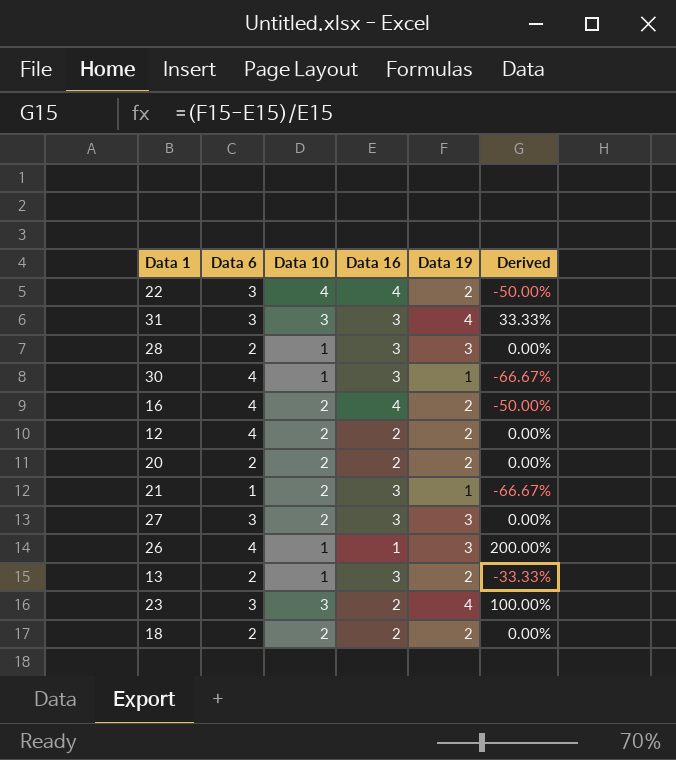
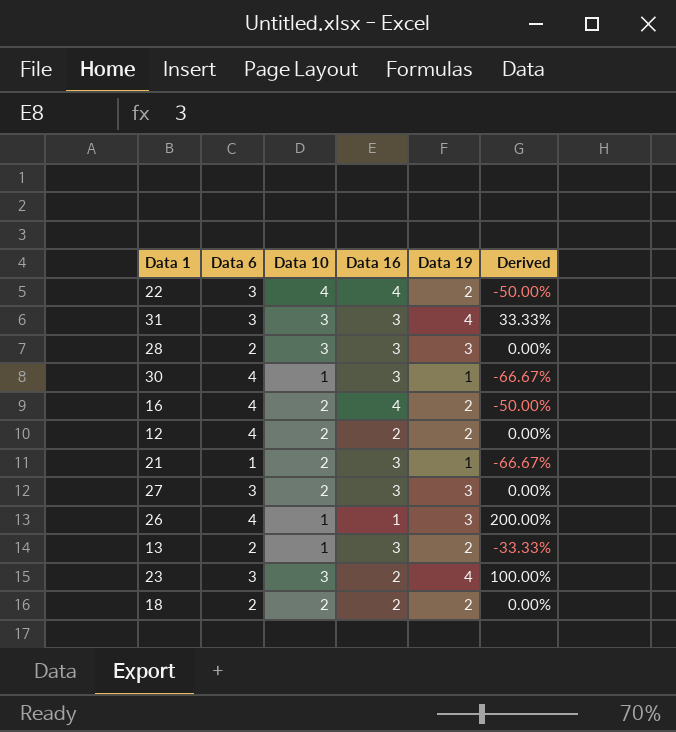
row 20: 2 | 2 | 2 | 2 | 0.00% -> none
28 | Data 10: 1 -> 3

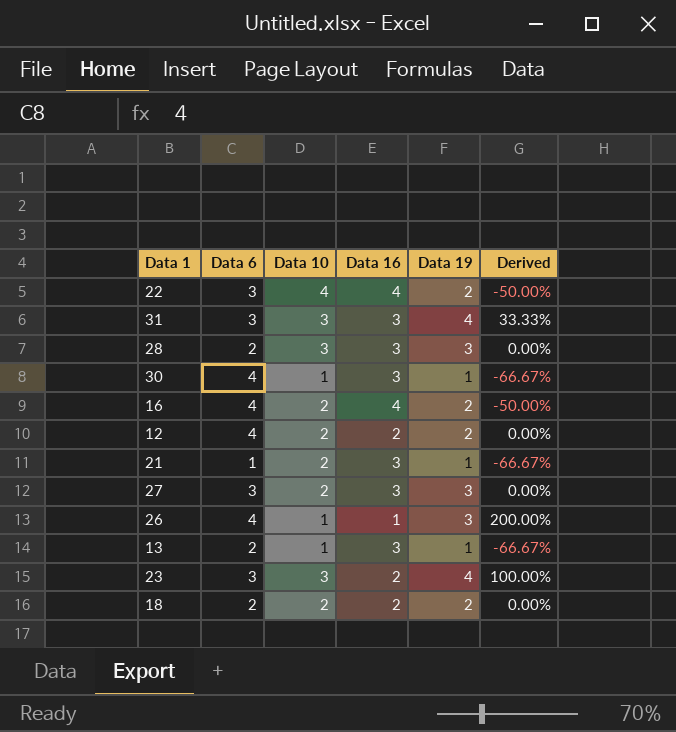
13 | Data 19: 2 -> 1
13 | Derived: -33.33% -> -66.67%

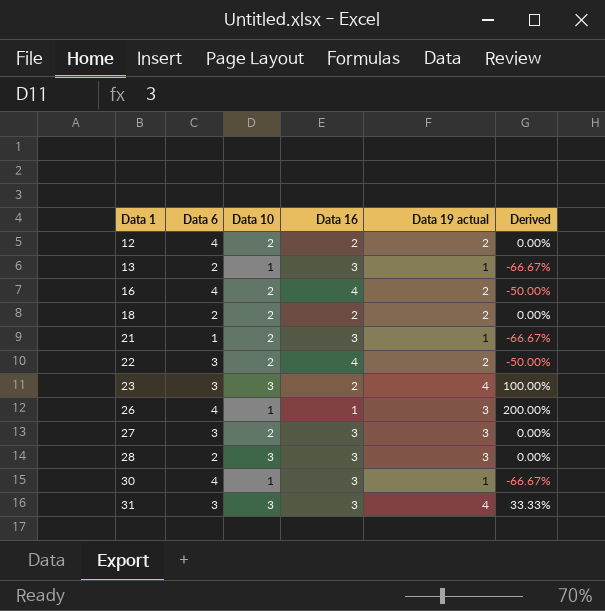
row order: none -> Data 1 ascending
column name: Data 19 -> Data 19 actual
22 | Data 10: 4 -> 2

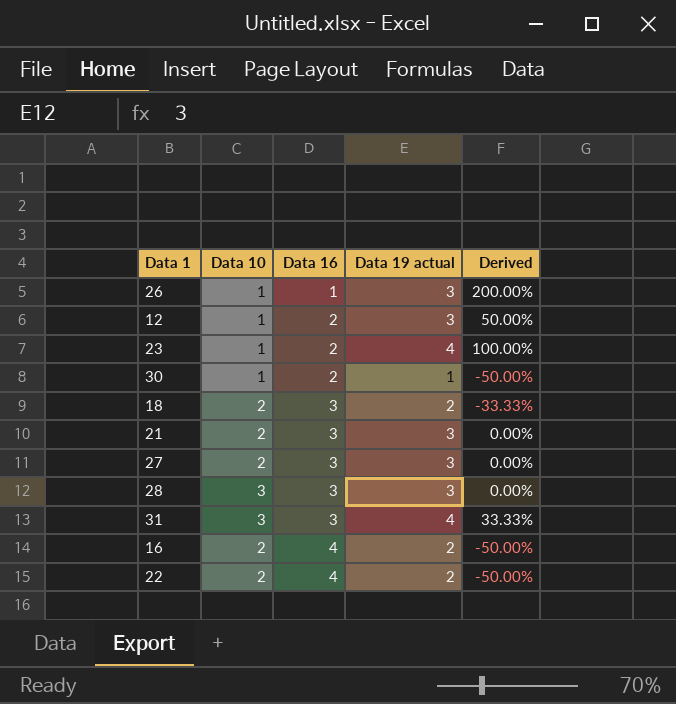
row order: Data 1 ascending -> Data 16 ascending
column Data 6 | position: 2 -> none
row 13: 2 | 1 | 3 | 1 | -66.67% -> none
12 | Data 10: 2 -> 1
12 | Data 19 actual: 2 -> 3
12 | Derived: 0.00% -> 50.00%
23 | Data 10: 3 -> 1
30 | Data 16: 3 -> 2
30 | Derived: -66.67% -> -50.00%
18 | Data 16: 2 -> 3
18 | Derived: 0.00% -> -33.33%
21 | Data 19 actual: 1 -> 3
21 | Derived: -66.67% -> 0.00%

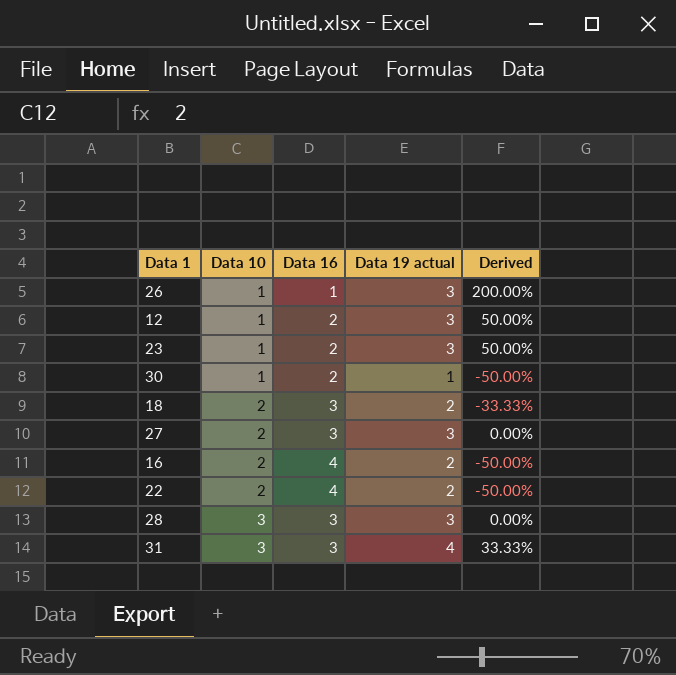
row order: Data 16 ascending -> Data 10 ascending
row 21: 2 | 3 | 3 | 0.00% -> none
23 | Data 19 actual: 4 -> 3
23 | Derived: 100.00% -> 50.00%

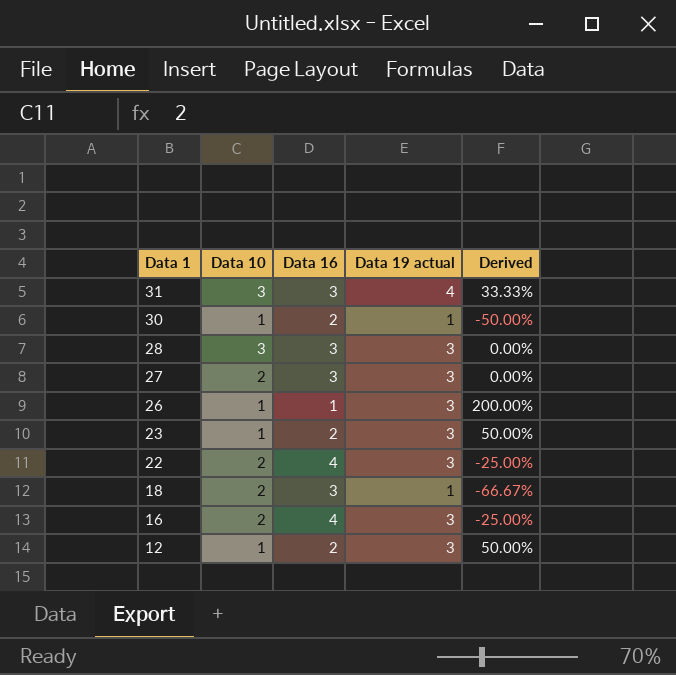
row order: Data 10 ascending -> Data 1 descending
22 | Data 19 actual: 2 -> 3
22 | Derived: -50.00% -> -25.00%
18 | Data 19 actual: 2 -> 1
18 | Derived: -33.33% -> -66.67%
16 | Data 19 actual: 2 -> 3
16 | Derived: -50.00% -> -25.00%

